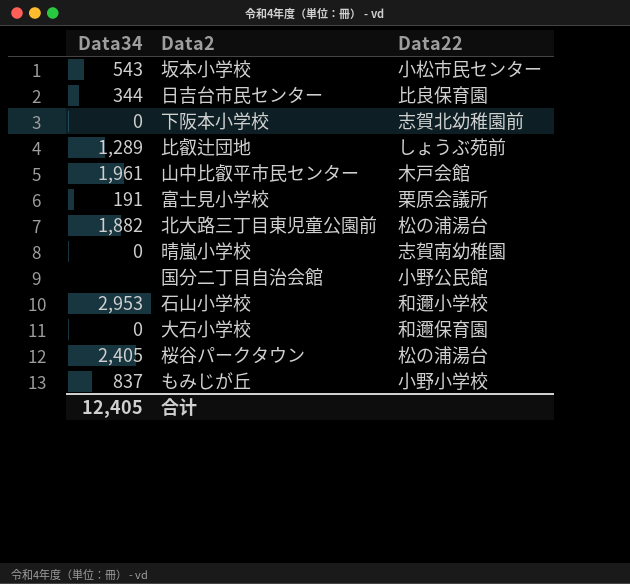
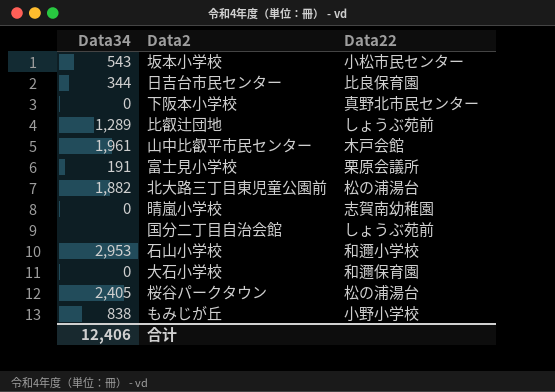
下阪本小学校 | Data22: 志賀北幼稚園前 -> 真野北市民センター
国分二丁目自治会館 | Data22: 小野公民館 -> しょうぶ苑前
もみじが丘 | Data34: 837 -> 838
合计 | Data34: 12,405 -> 12,406

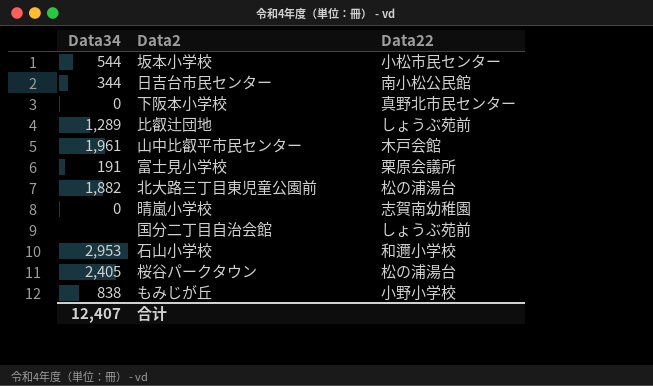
row 大石小学校: 0 | 和邇保育園 -> none
坂本小学校 | Data34: 543 -> 544
日吉台市民センター | Data22: 比良保育園 -> 南小松公民館
合计 | Data34: 12,406 -> 12,407

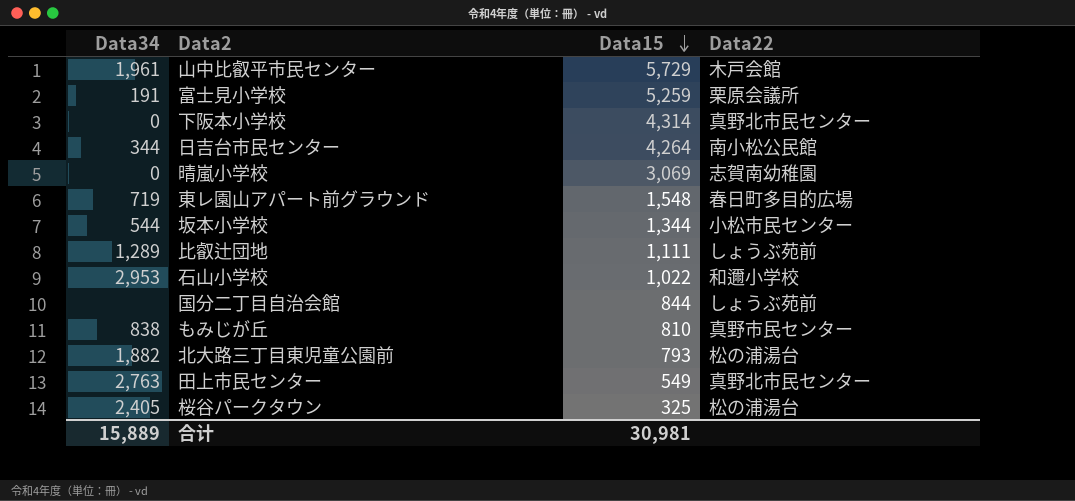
row order: none -> Data15 descending
column Data15 | position: none -> 3
row 東レ園山アパート前グラウンド: none -> 719 | 1,548 | 春日町多目的広場
もみじが丘 | Data22: 小野小学校 -> 真野市民センター
row 田上市民センター: none -> 2,763 | 549 | 真野北市民センター
合计 | Data34: 12,407 -> 15,889

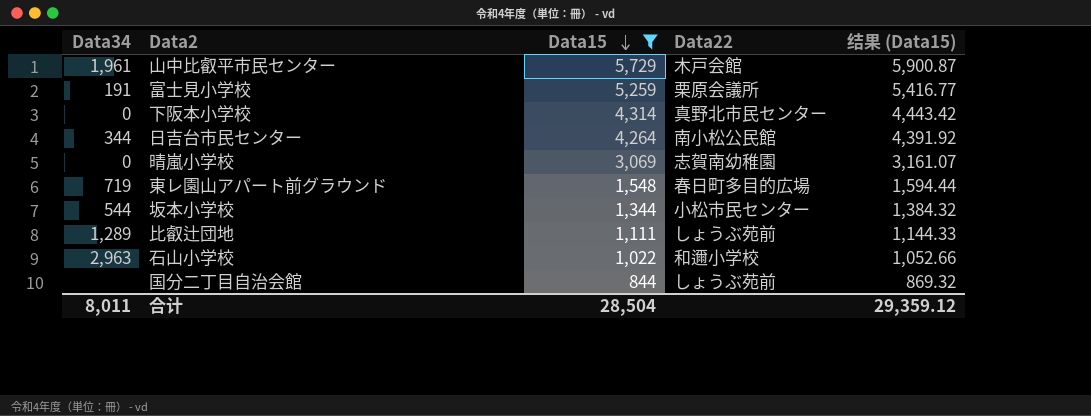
filter: none -> Data15 >= 844
column 结果 (Data15) | formula: none -> [Data15] * 1.03
石山小学校 | Data34: 2,953 -> 2,963
合计 | Data34: 15,889 -> 8,011
合计 | Data15: 30,981 -> 28,504

